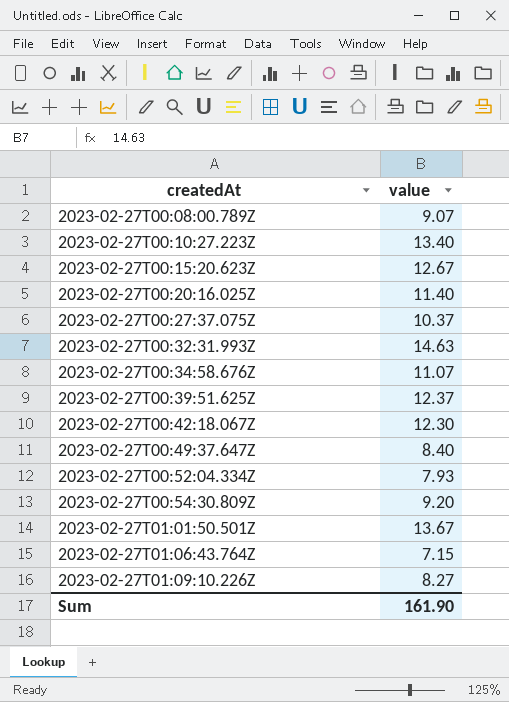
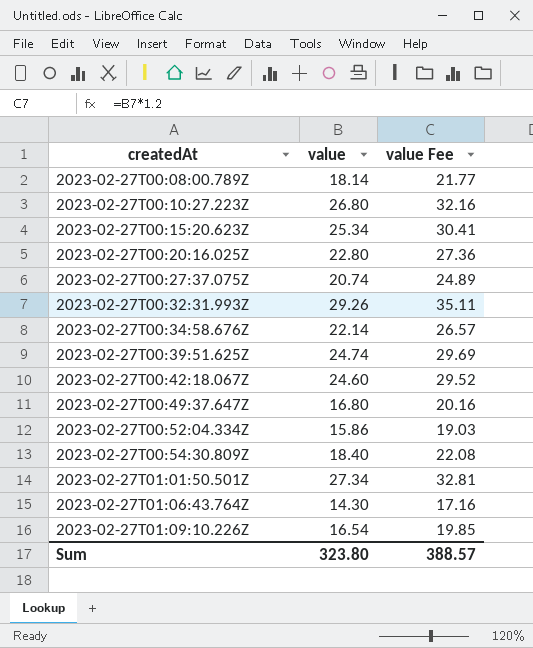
column value Fee | formula: none -> [value] * 1.2
2023-02-27T00:08:00.789Z | value: 9.07 -> 18.14
2023-02-27T00:10:27.223Z | value: 13.40 -> 26.80
2023-02-27T00:15:20.623Z | value: 12.67 -> 25.34
2023-02-27T00:20:16.025Z | value: 11.40 -> 22.80
2023-02-27T00:27:37.075Z | value: 10.37 -> 20.74
2023-02-27T00:32:31.993Z | value: 14.63 -> 29.26
2023-02-27T00:34:58.676Z | value: 11.07 -> 22.14
2023-02-27T00:39:51.625Z | value: 12.37 -> 24.74
2023-02-27T00:42:18.067Z | value: 12.30 -> 24.60
2023-02-27T00:49:37.647Z | value: 8.40 -> 16.80
2023-02-27T00:52:04.334Z | value: 7.93 -> 15.86
2023-02-27T00:54:30.809Z | value: 9.20 -> 18.40
2023-02-27T01:01:50.501Z | value: 13.67 -> 27.34
2023-02-27T01:06:43.764Z | value: 7.15 -> 14.30
2023-02-27T01:09:10.226Z | value: 8.27 -> 16.54
Sum | value: 161.90 -> 323.80

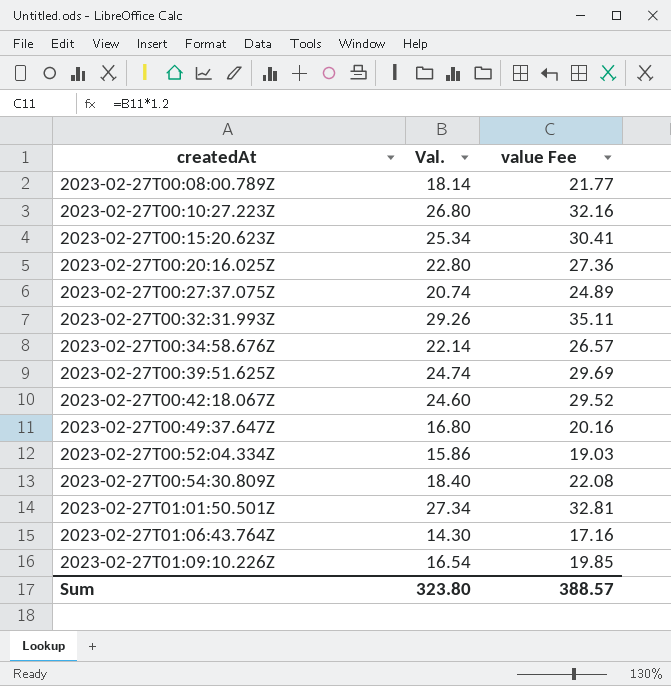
column name: value -> Val.

